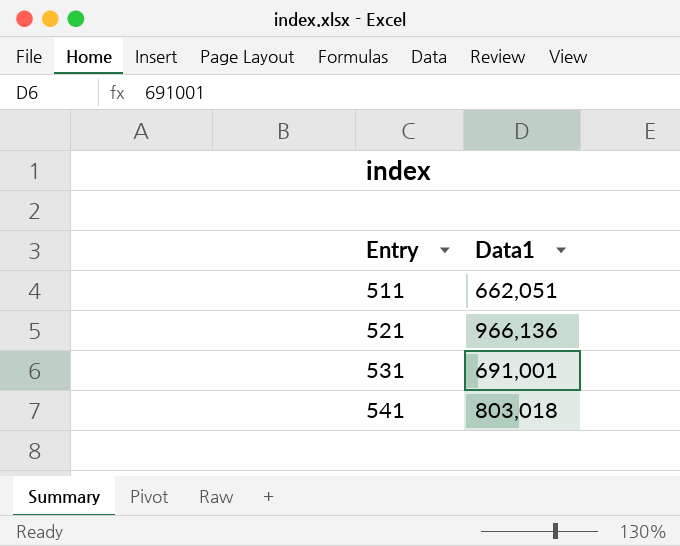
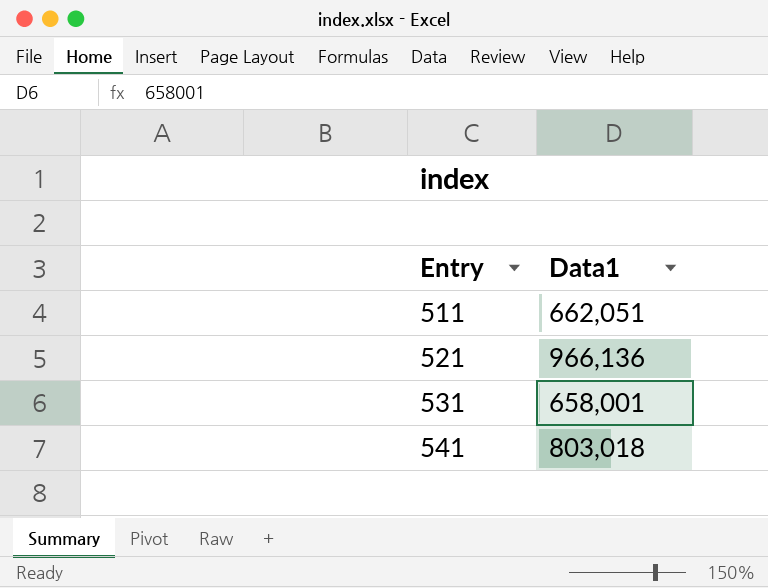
531 | Data1: 691,001 -> 658,001

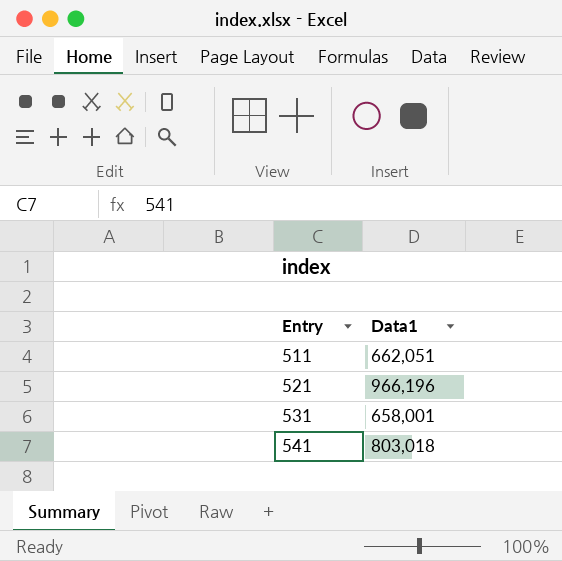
521 | Data1: 966,136 -> 966,196

